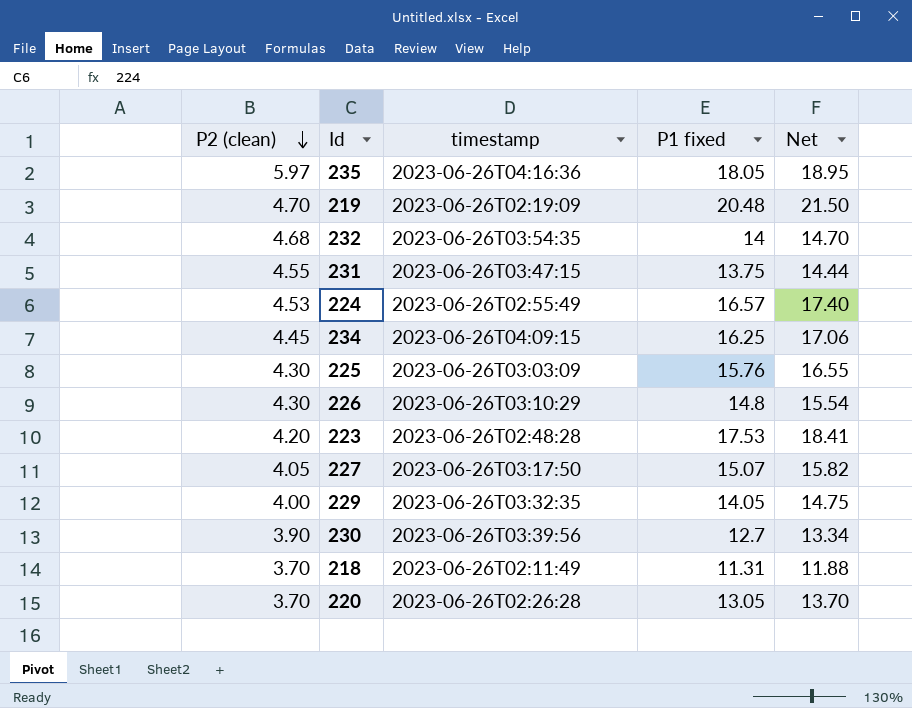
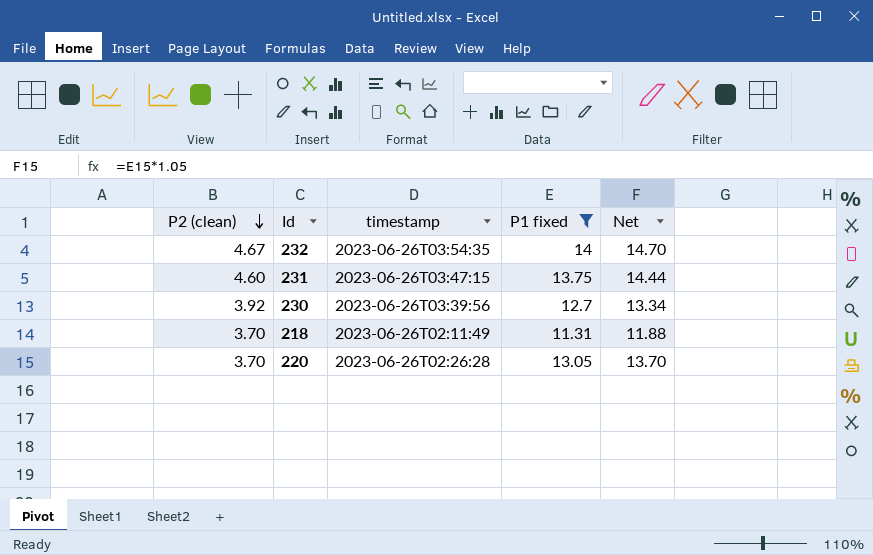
filter: none -> P1 fixed <= 14
232 | P2 (clean): 4.68 -> 4.67
231 | P2 (clean): 4.55 -> 4.60
230 | P2 (clean): 3.90 -> 3.92

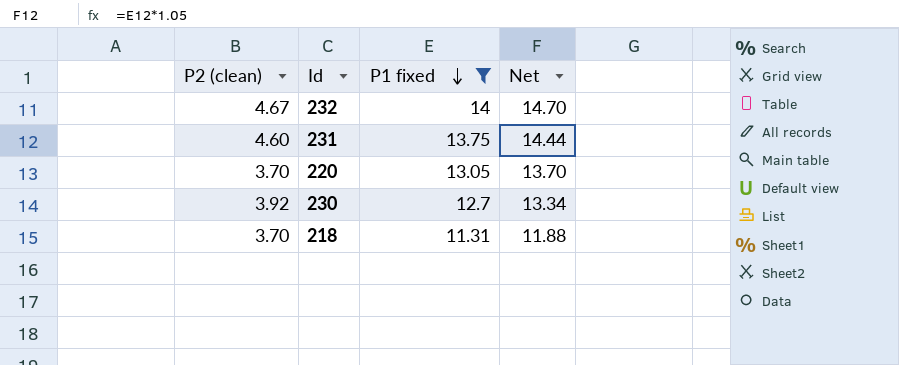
row order: P2 (clean) descending -> P1 fixed descending
column timestamp | position: 3 -> none

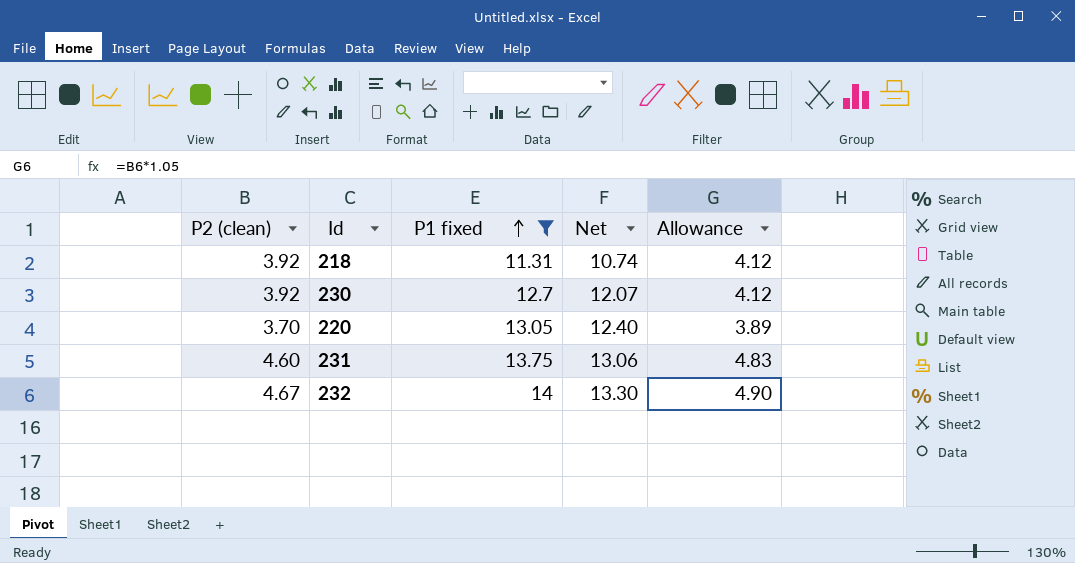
row order: P1 fixed descending -> P1 fixed ascending
column Net | formula: [P1 fixed] * 1.05 -> [P1 fixed] * 0.95
column Allowance | formula: none -> [P2 (clean)] * 1.05
218 | P2 (clean): 3.70 -> 3.92

